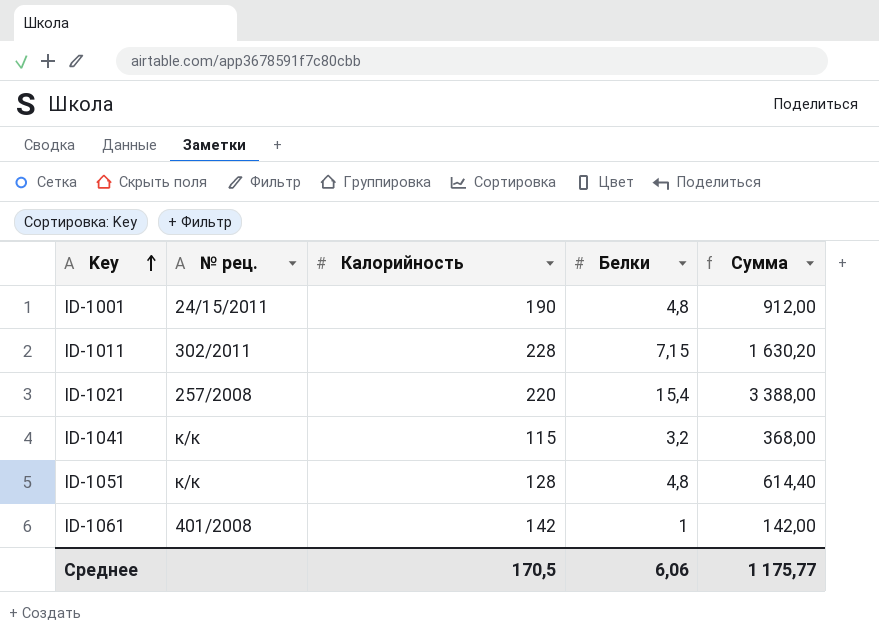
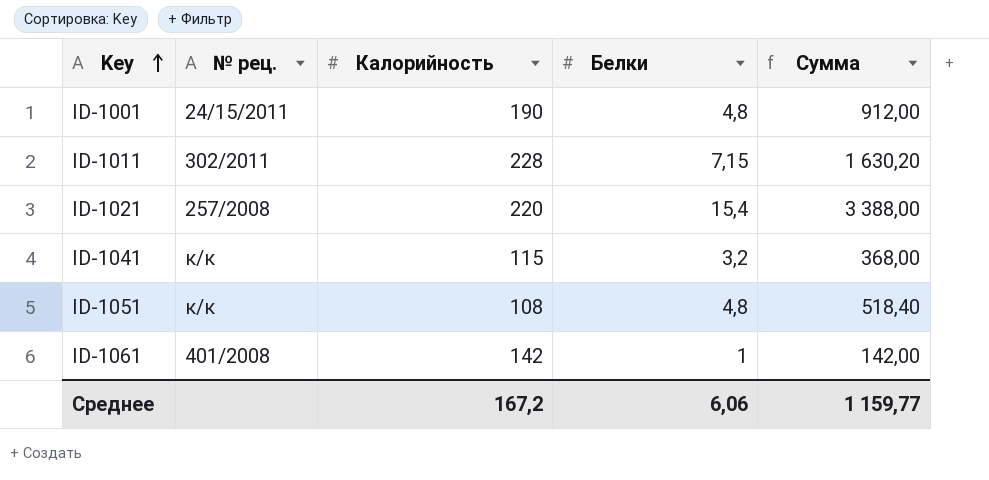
ID-1051 | Калорийность: 128 -> 108
ID-1051 | Сумма: 614,40 -> 518,40
Среднее | Калорийность: 170,5 -> 167,2
Среднее | Сумма: 1 175,77 -> 1 159,77

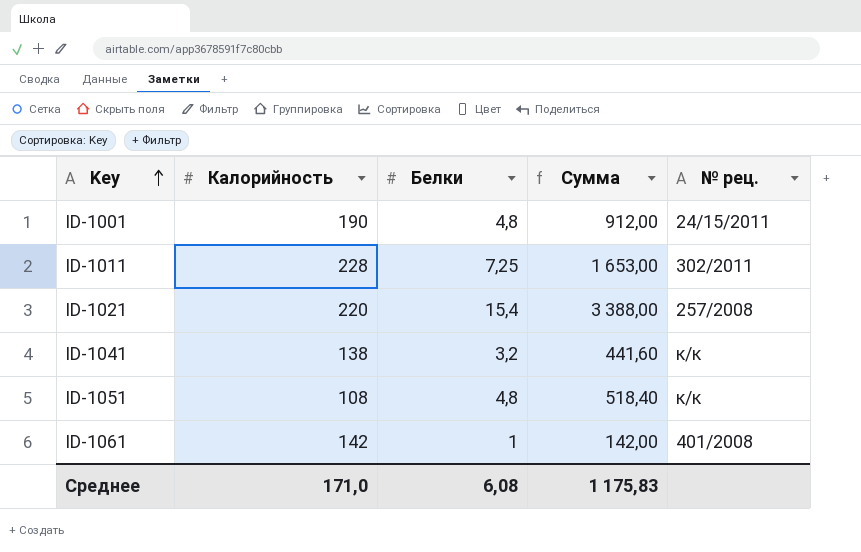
column № рец. | position: 2 -> 5
ID-1011 | Белки: 7,15 -> 7,25
ID-1011 | Сумма: 1 630,20 -> 1 653,00
ID-1041 | Калорийность: 115 -> 138
ID-1041 | Сумма: 368,00 -> 441,60
Среднее | Калорийность: 167,2 -> 171,0
Среднее | Белки: 6,06 -> 6,08
Среднее | Сумма: 1 159,77 -> 1 175,83

